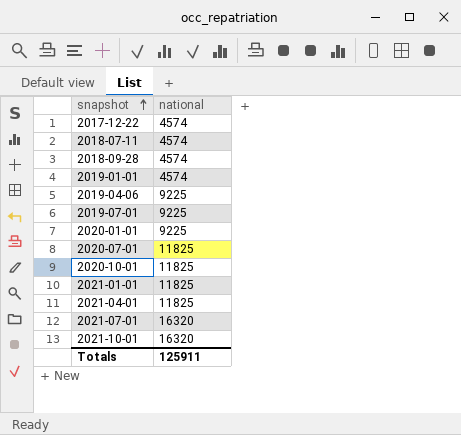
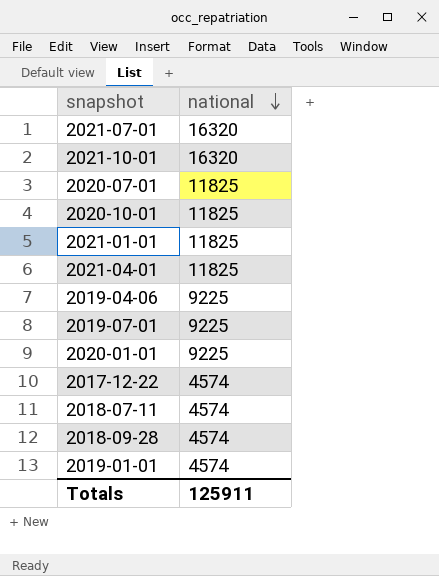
row order: snapshot ascending -> national descending

